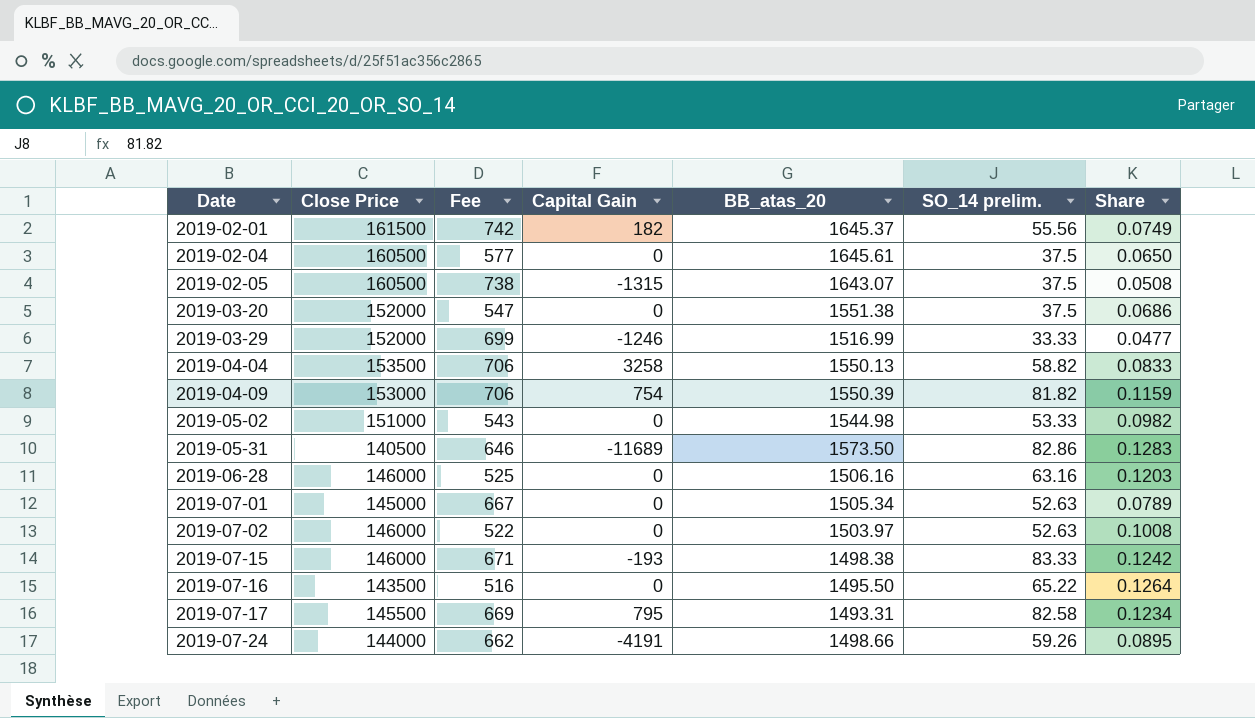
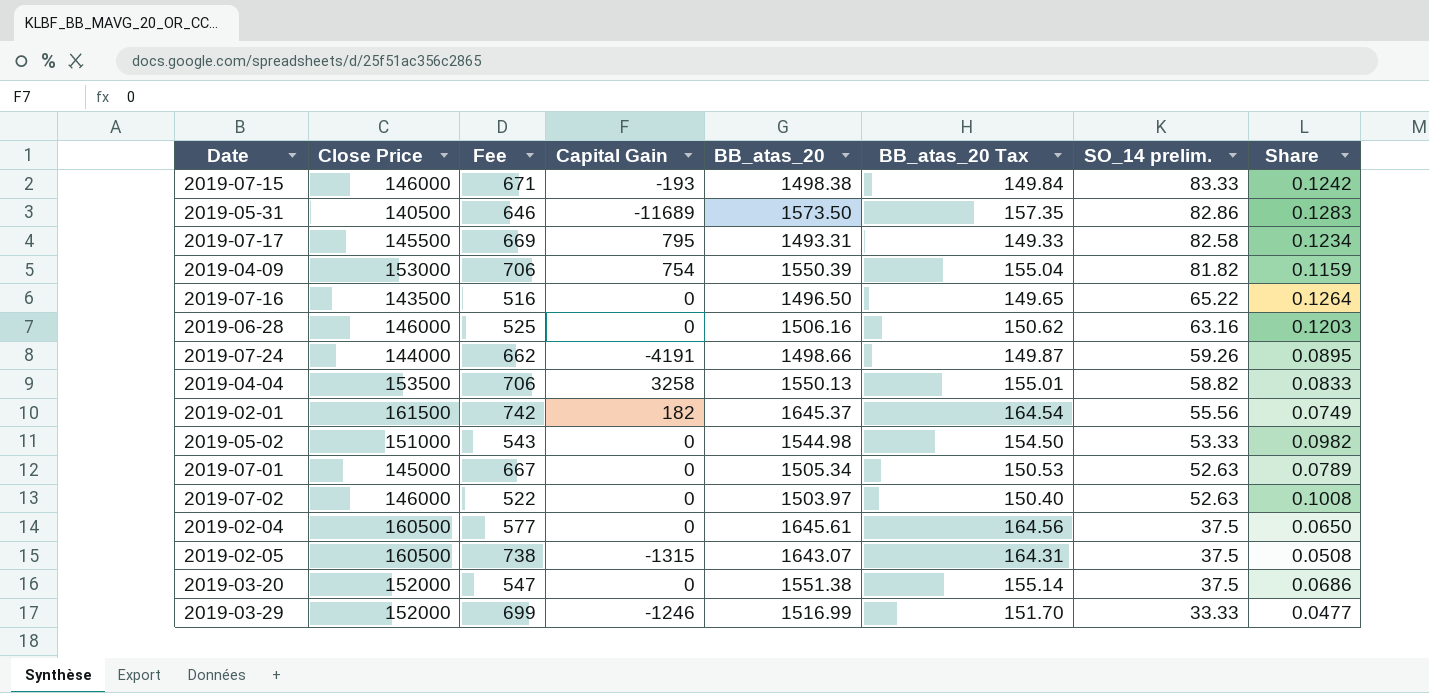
row order: Date ascending -> SO_14 prelim. descending
column BB_atas_20 Tax | formula: none -> [BB_atas_20] * 0.1
2019-07-16 | BB_atas_20: 1495.50 -> 1496.50

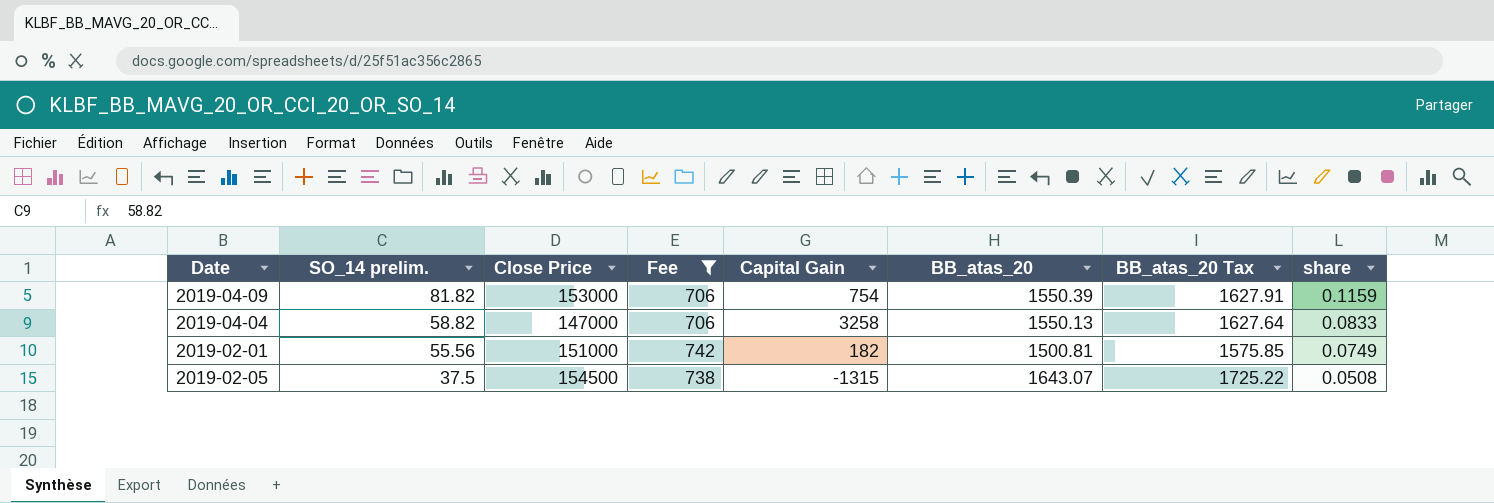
filter: none -> Fee >= 706
column SO_14 prelim. | position: 7 -> 2
column BB_atas_20 Tax | formula: [BB_atas_20] * 0.1 -> [BB_atas_20] * 1.05
column name: Share -> share
2019-04-04 | Close Price: 153500 -> 147000
2019-02-01 | Close Price: 161500 -> 151000
2019-02-01 | BB_atas_20: 1645.37 -> 1500.81
2019-02-05 | Close Price: 160500 -> 154500

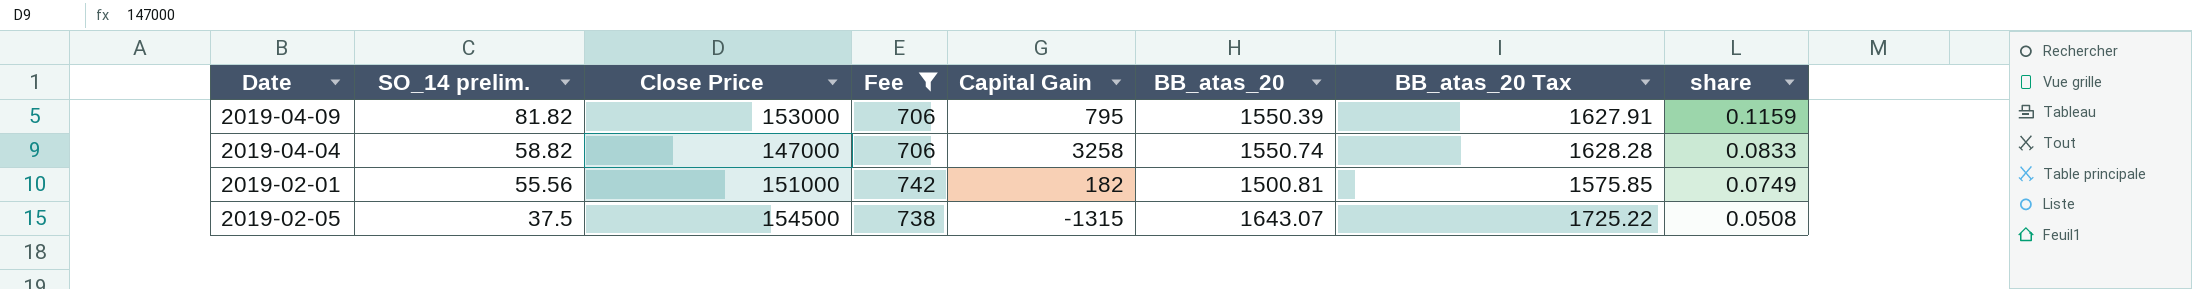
2019-04-09 | Capital Gain: 754 -> 795
2019-04-04 | BB_atas_20: 1550.13 -> 1550.74
2019-04-04 | BB_atas_20 Tax: 1627.64 -> 1628.28

